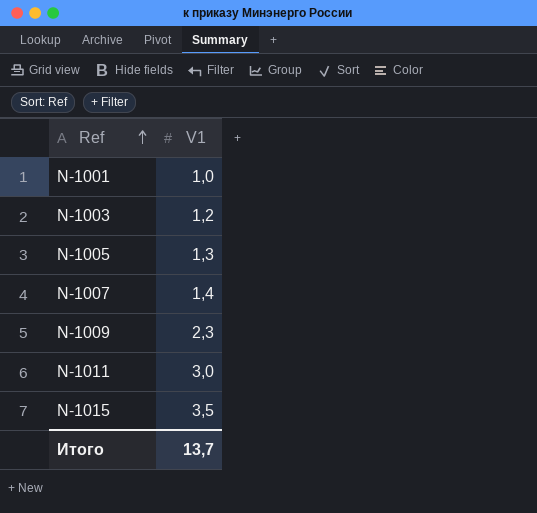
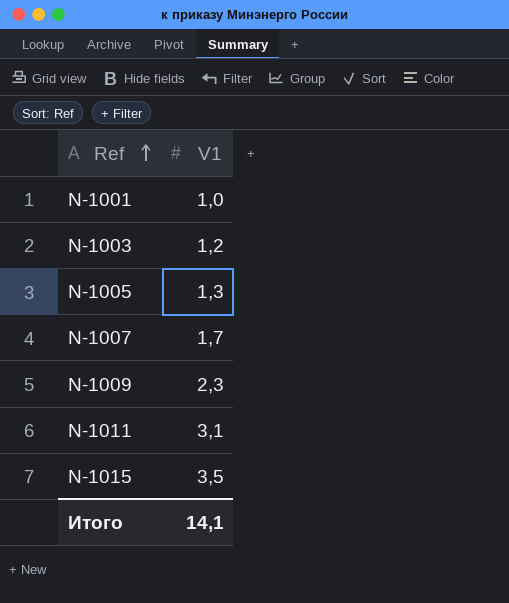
N-1007 | V1: 1,4 -> 1,7
N-1011 | V1: 3,0 -> 3,1
Итого | V1: 13,7 -> 14,1

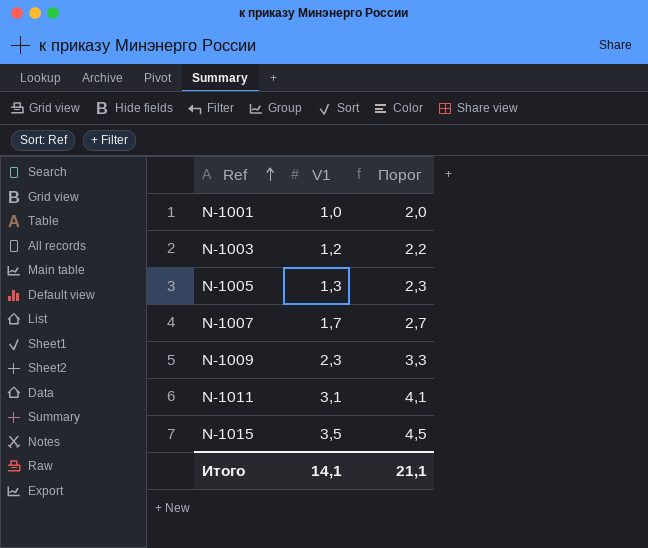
column Порог | formula: none -> [V1] + 1

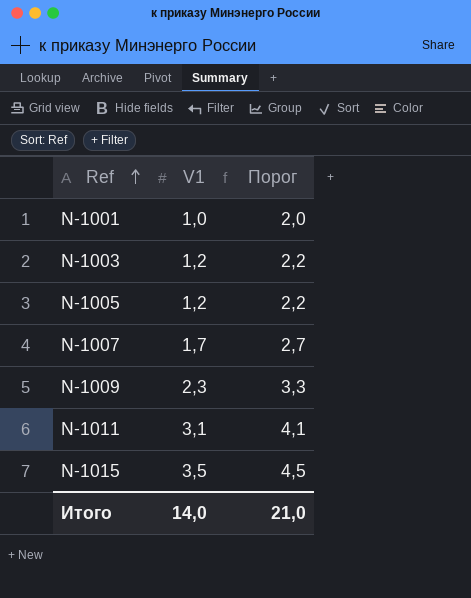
N-1005 | V1: 1,3 -> 1,2
N-1005 | Порог: 2,3 -> 2,2
Итого | V1: 14,1 -> 14,0
Итого | Порог: 21,1 -> 21,0

